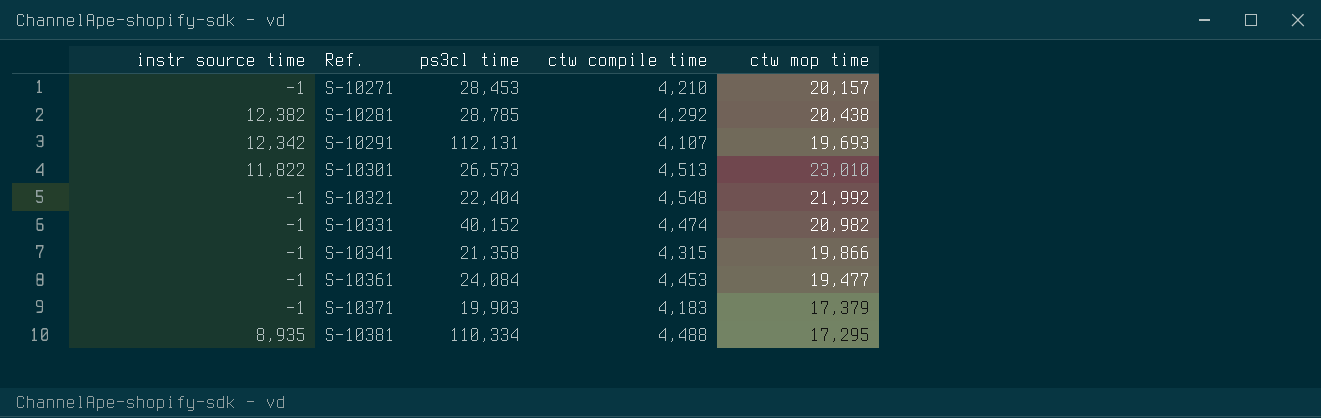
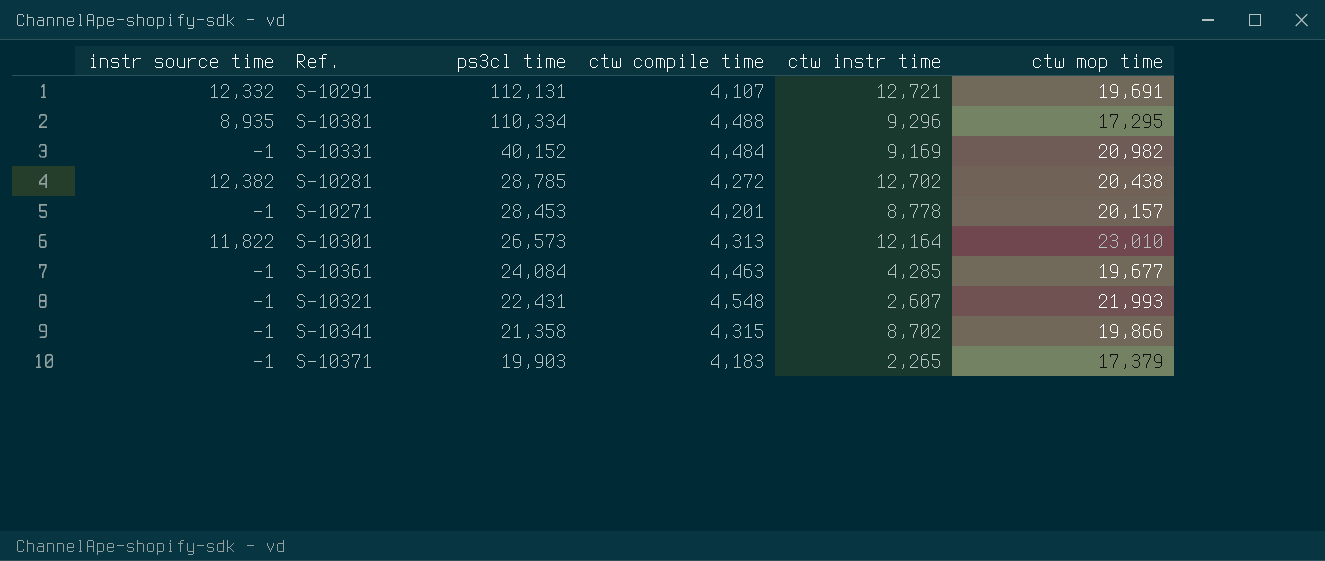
row order: Ref. ascending -> ps3cl time descending
column ctw instr time | position: none -> 5
S-10291 | instr source time: 12,342 -> 12,332
S-10291 | ctw mop time: 19,693 -> 19,691
S-10331 | ctw compile time: 4,474 -> 4,484
S-10281 | ctw compile time: 4,292 -> 4,272
S-10271 | ctw compile time: 4,210 -> 4,201
S-10301 | ctw compile time: 4,513 -> 4,313
S-10361 | ctw compile time: 4,453 -> 4,463
S-10361 | ctw mop time: 19,477 -> 19,677
S-10321 | ps3cl time: 22,404 -> 22,431
S-10321 | ctw mop time: 21,992 -> 21,993

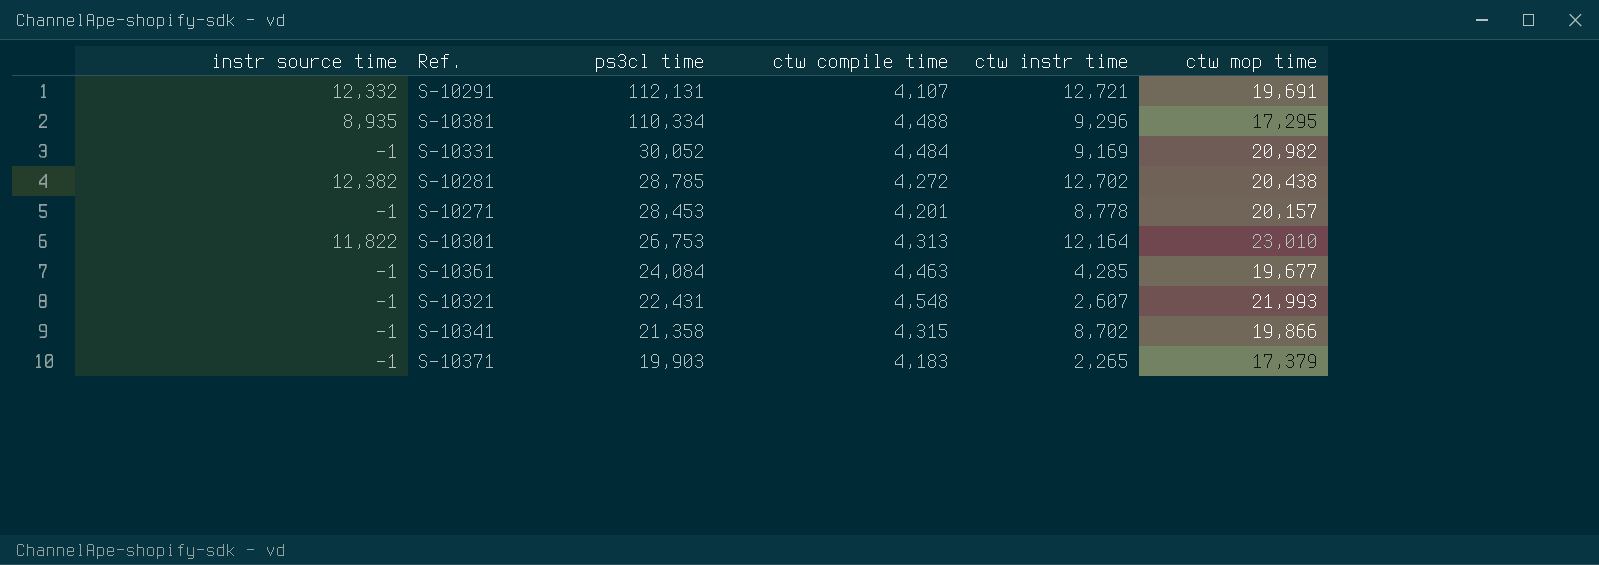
S-10331 | ps3cl time: 40,152 -> 30,052
S-10301 | ps3cl time: 26,573 -> 26,753

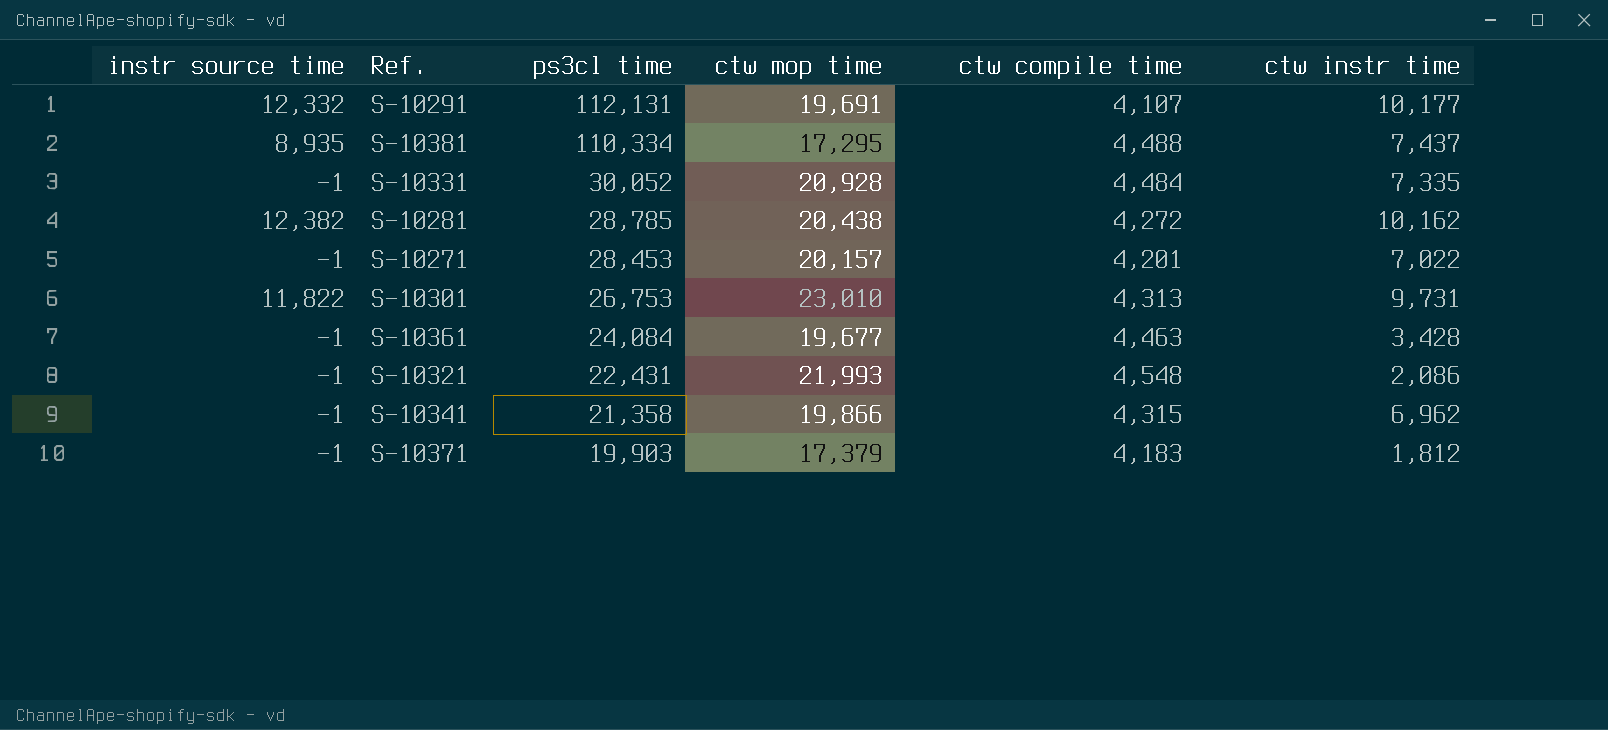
column ctw mop time | position: 6 -> 4
S-10291 | ctw instr time: 12,721 -> 10,177
S-10381 | ctw instr time: 9,296 -> 7,437
S-10331 | ctw mop time: 20,982 -> 20,928
S-10331 | ctw instr time: 9,169 -> 7,335
S-10281 | ctw instr time: 12,702 -> 10,162
S-10271 | ctw instr time: 8,778 -> 7,022
S-10301 | ctw instr time: 12,164 -> 9,731
S-10361 | ctw instr time: 4,285 -> 3,428
S-10321 | ctw instr time: 2,607 -> 2,086
S-10341 | ctw instr time: 8,702 -> 6,962
S-10371 | ctw instr time: 2,265 -> 1,812

